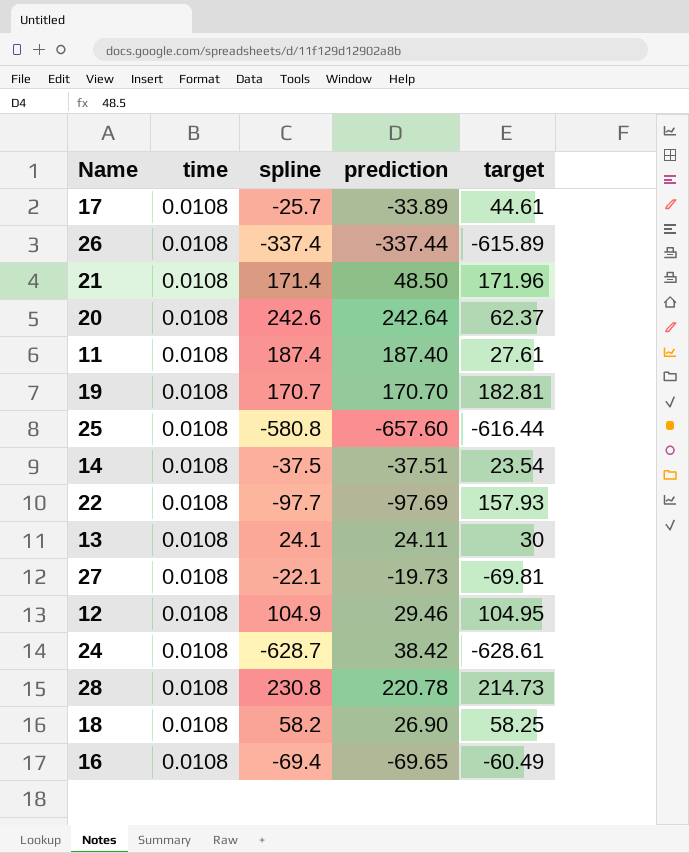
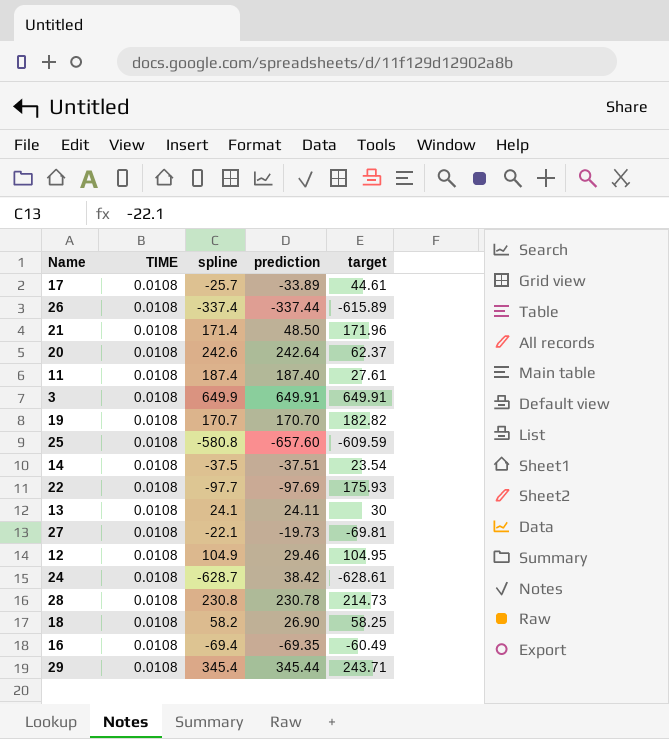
column name: time -> TIME
row 3: none -> 0.0108 | 649.9 | 649.91 | 649.91
19 | target: 182.81 -> 182.82
25 | target: -616.44 -> -609.59
22 | target: 157.93 -> 175.93
28 | prediction: 220.78 -> 230.78
16 | prediction: -69.65 -> -69.35
row 29: none -> 0.0108 | 345.4 | 345.44 | 243.71

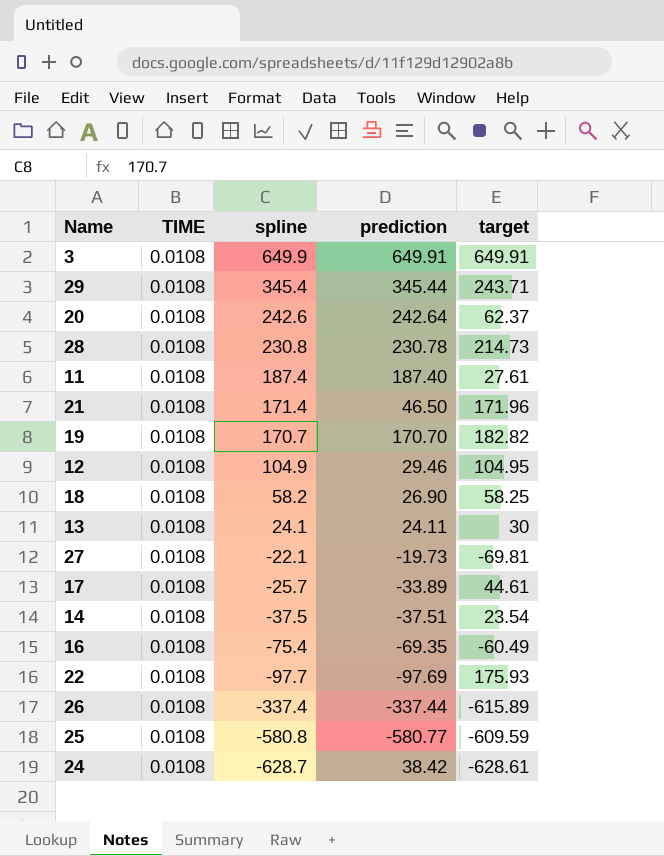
row order: none -> spline descending
21 | prediction: 48.50 -> 46.50
16 | spline: -69.4 -> -75.4
25 | prediction: -657.60 -> -580.77

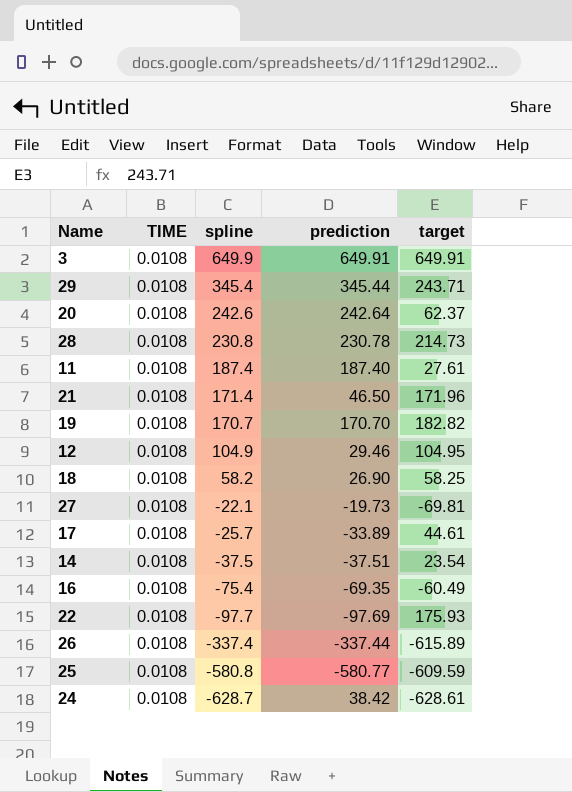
row 13: 0.0108 | 24.1 | 24.11 | 30 -> none

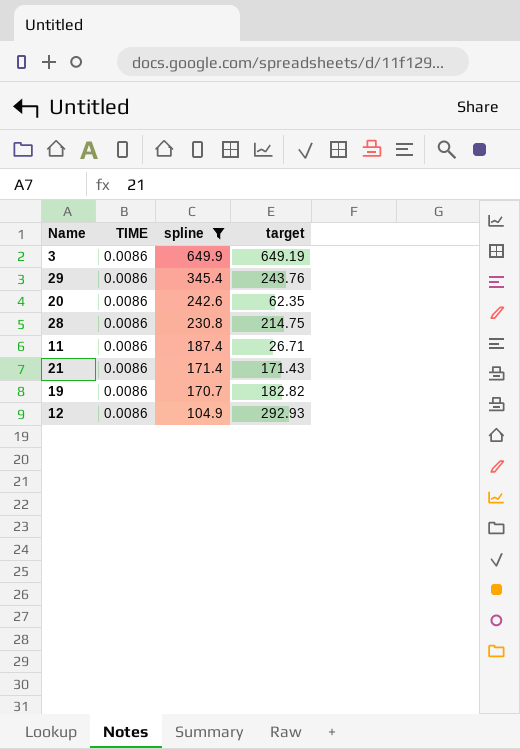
filter: none -> spline >= 104.9
column prediction | position: 4 -> none
3 | TIME: 0.0108 -> 0.0086
3 | target: 649.91 -> 649.19
29 | TIME: 0.0108 -> 0.0086
29 | target: 243.71 -> 243.76
20 | TIME: 0.0108 -> 0.0086
20 | target: 62.37 -> 62.35
28 | TIME: 0.0108 -> 0.0086
28 | target: 214.73 -> 214.75
11 | TIME: 0.0108 -> 0.0086
11 | target: 27.61 -> 26.71
21 | TIME: 0.0108 -> 0.0086
21 | target: 171.96 -> 171.43
19 | TIME: 0.0108 -> 0.0086
12 | TIME: 0.0108 -> 0.0086
12 | target: 104.95 -> 292.93

